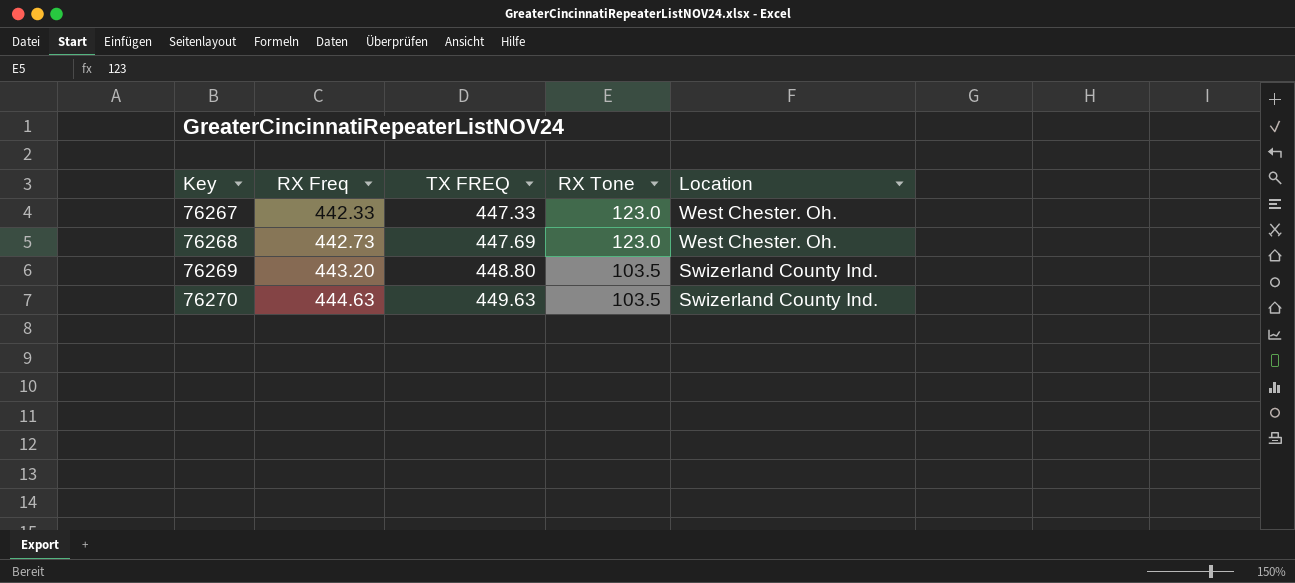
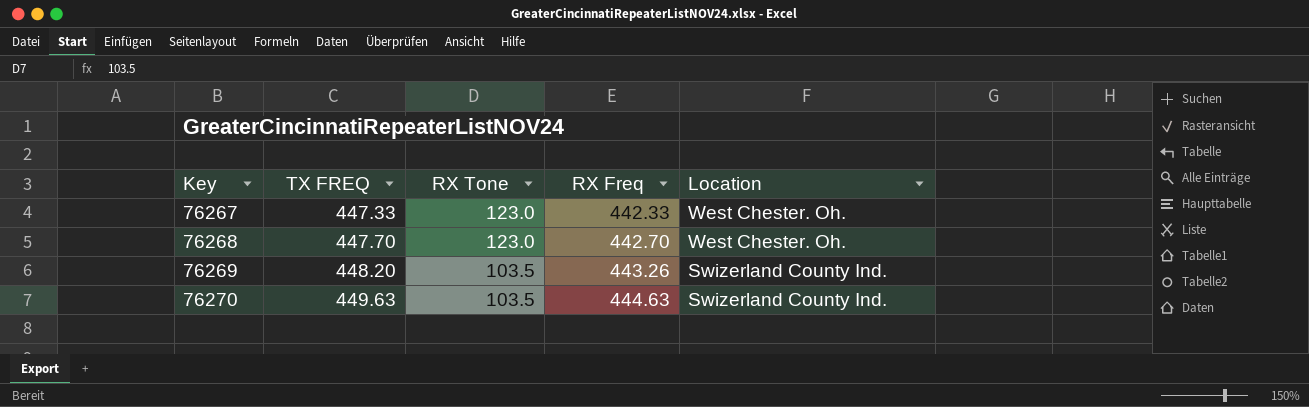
column RX Freq | position: 2 -> 4
76268 | TX FREQ: 447.69 -> 447.70
76268 | RX Freq: 442.73 -> 442.70
76269 | TX FREQ: 448.80 -> 448.20
76269 | RX Freq: 443.20 -> 443.26

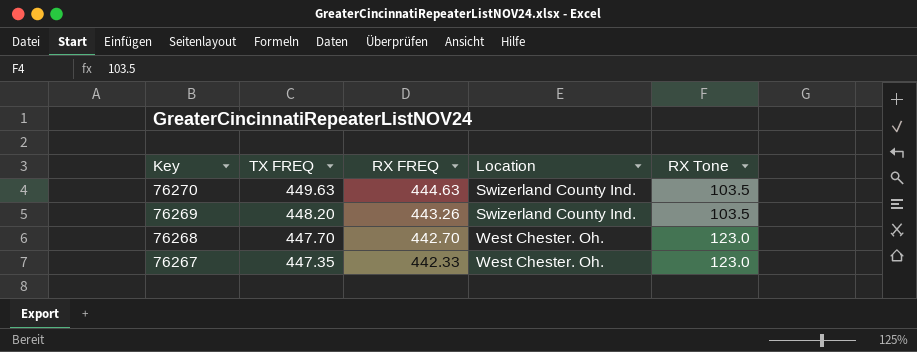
row order: Key ascending -> Key descending
column name: RX Freq -> RX FREQ
column RX Tone | position: 3 -> 5
76267 | TX FREQ: 447.33 -> 447.35

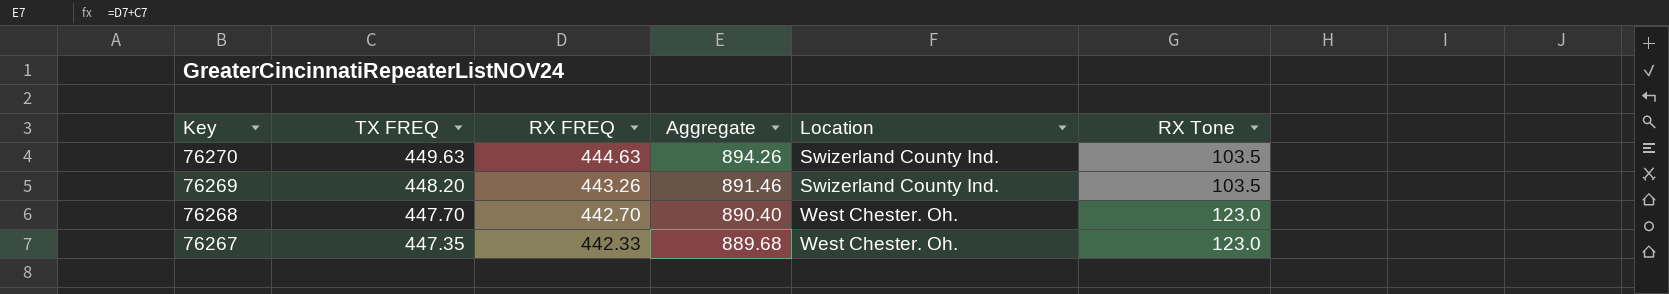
column Aggregate | formula: none -> [TX FREQ] + [RX FREQ]

